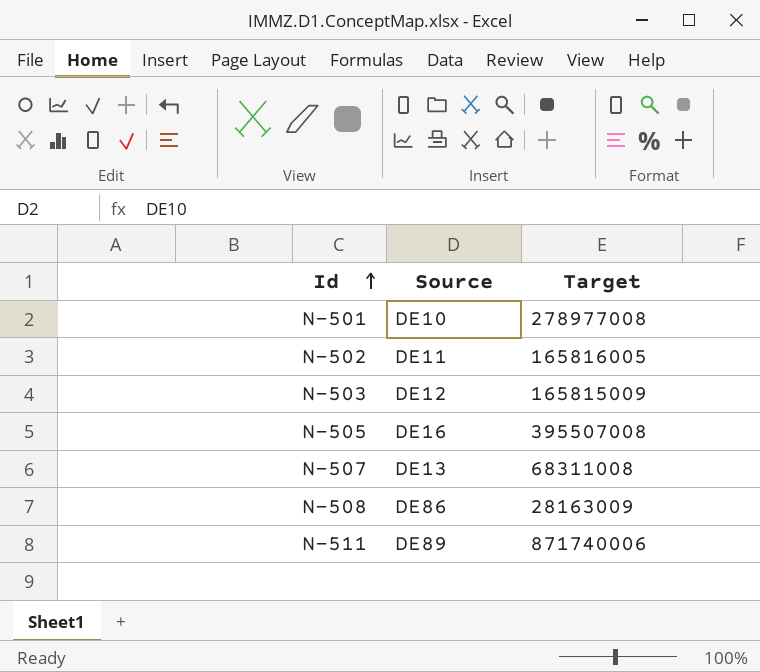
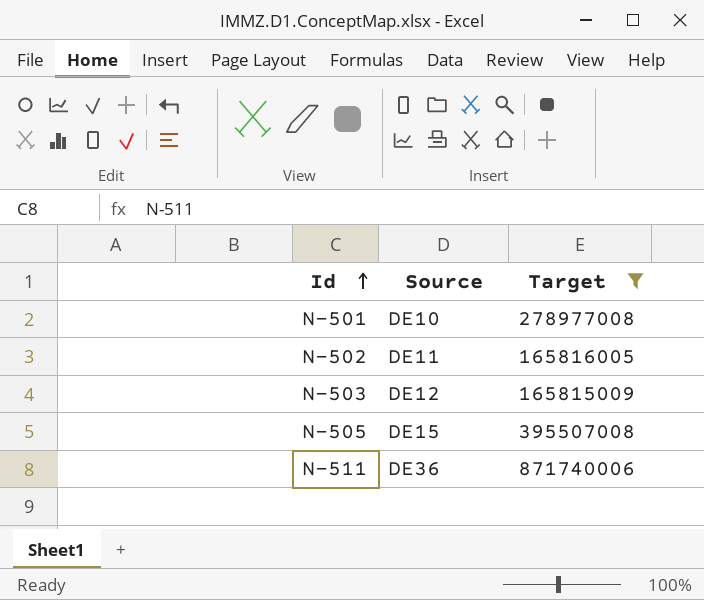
filter: none -> Target >= 165815009
N-505 | Source: DE16 -> DE15
N-511 | Source: DE89 -> DE36

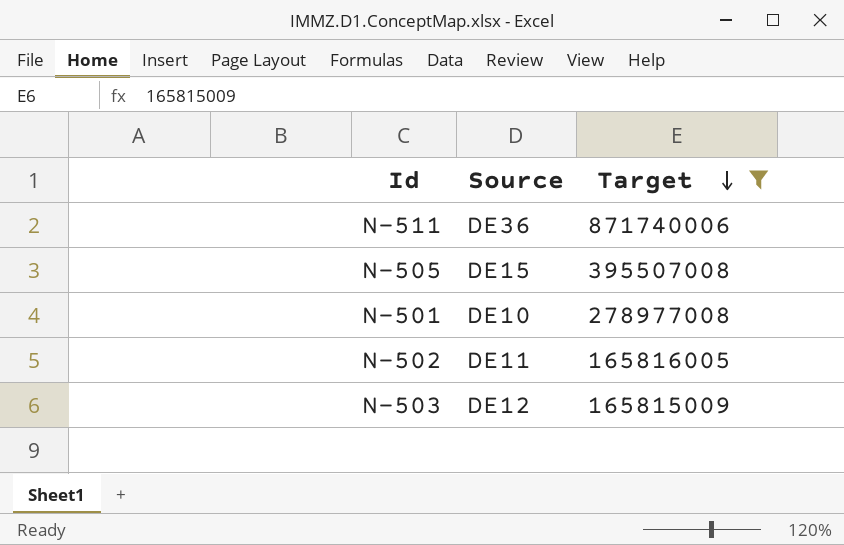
row order: Id ascending -> Target descending

